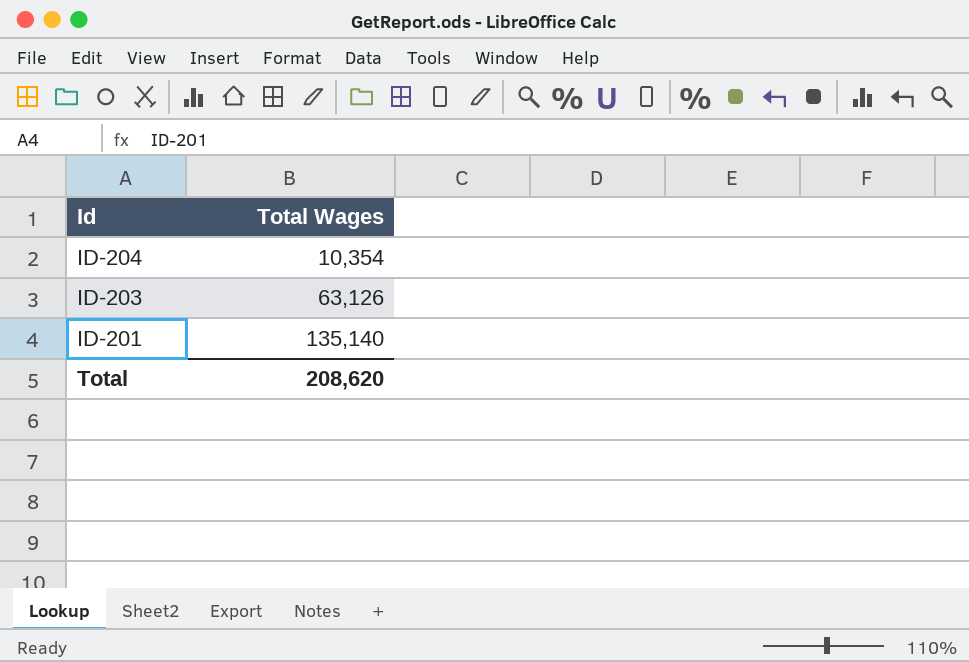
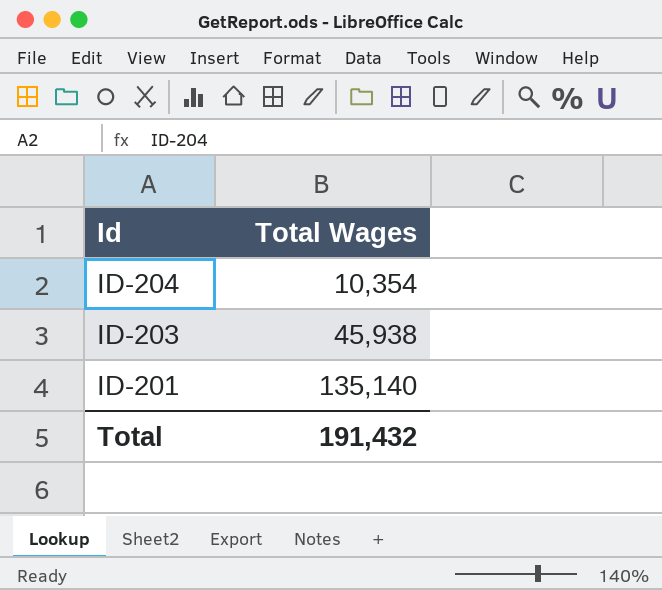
ID-203 | Total Wages: 63,126 -> 45,938
Total | Total Wages: 208,620 -> 191,432

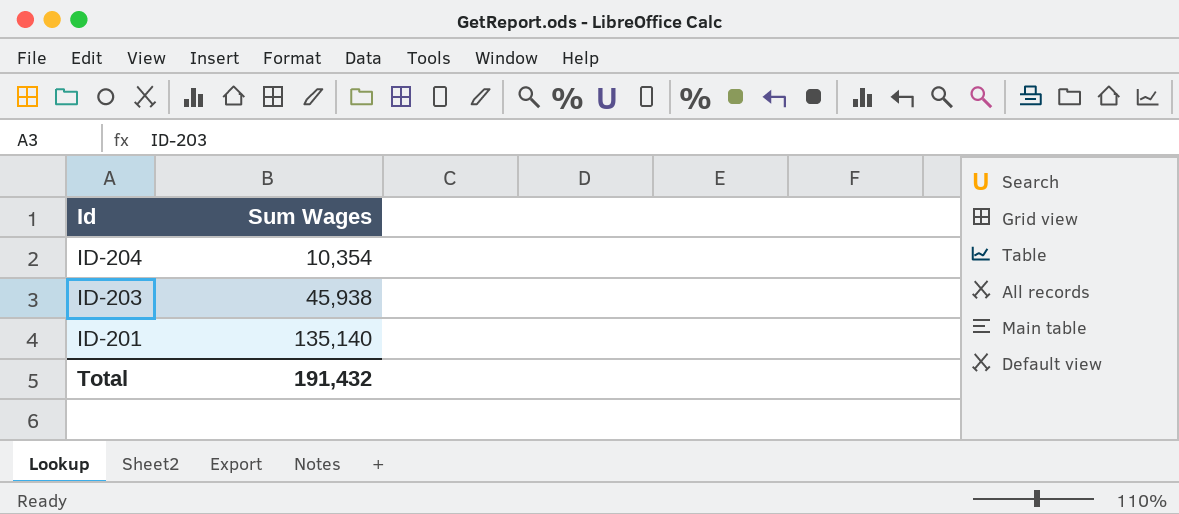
column name: Total Wages -> Sum Wages

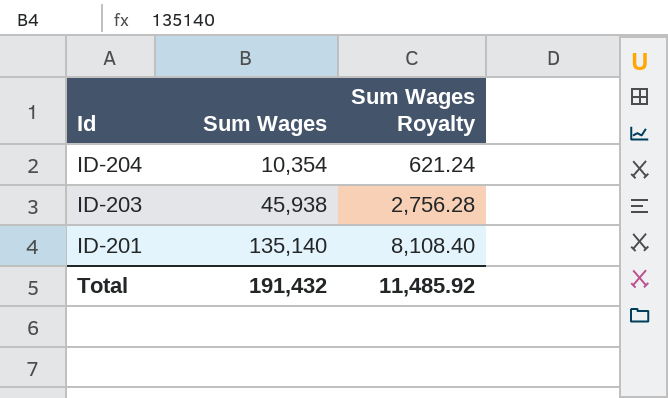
column Sum Wages Royalty | formula: none -> [Sum Wages] * 0.06

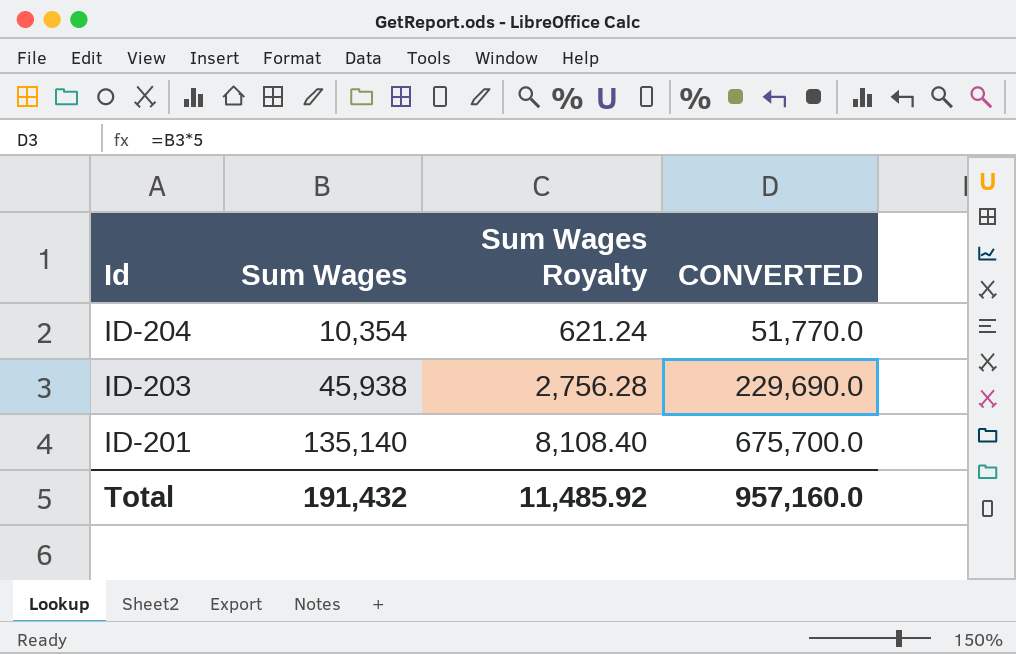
column CONVERTED | formula: none -> [Sum Wages] * 5

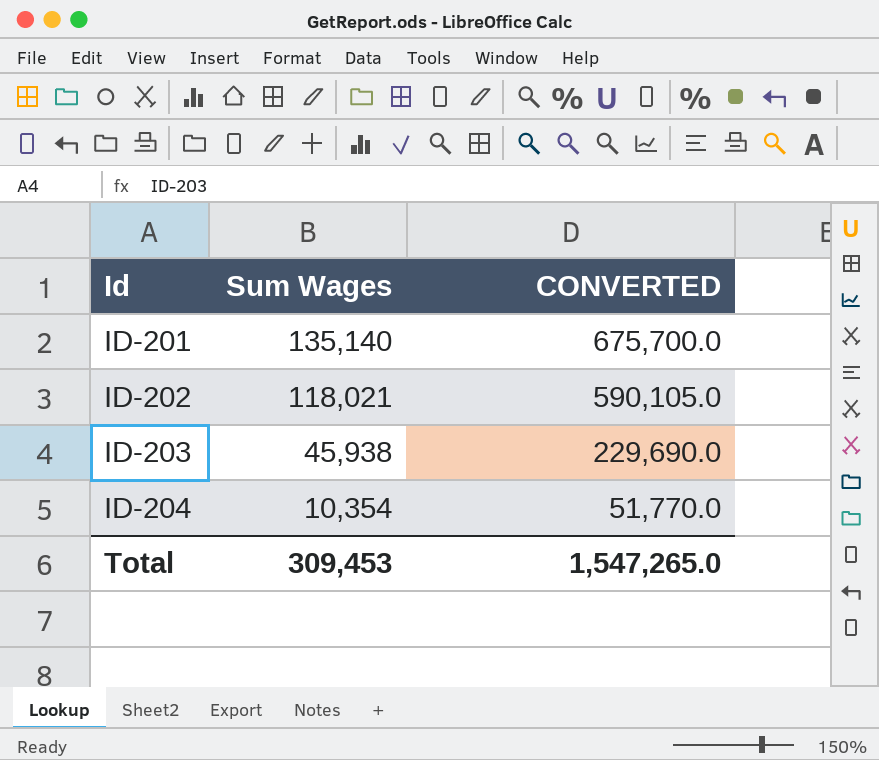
row order: Id descending -> Id ascending
column Sum Wages Royalty | formula: [Sum Wages] * 0.06 -> none
row ID-202: none -> 118,021 | 590,105.0
Total | Sum Wages: 191,432 -> 309,453
Total | CONVERTED: 957,160.0 -> 1,547,265.0

